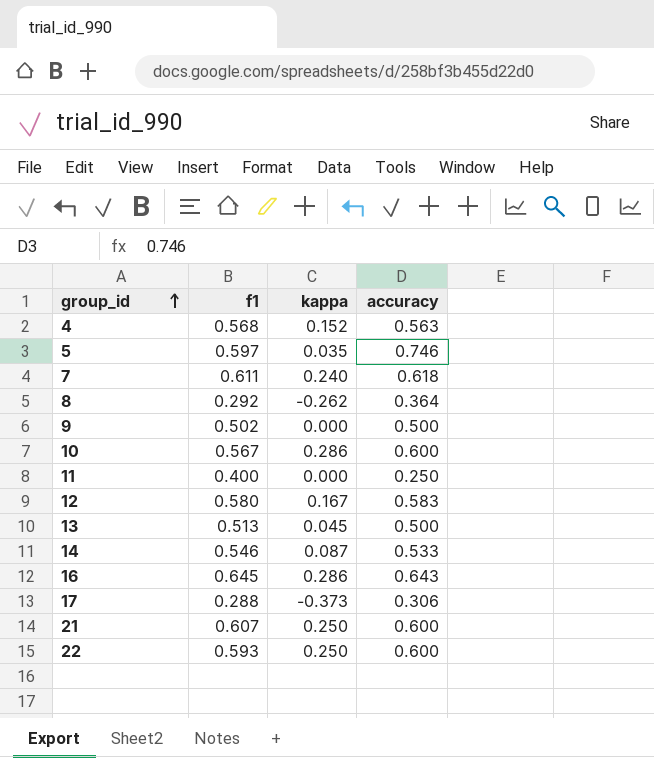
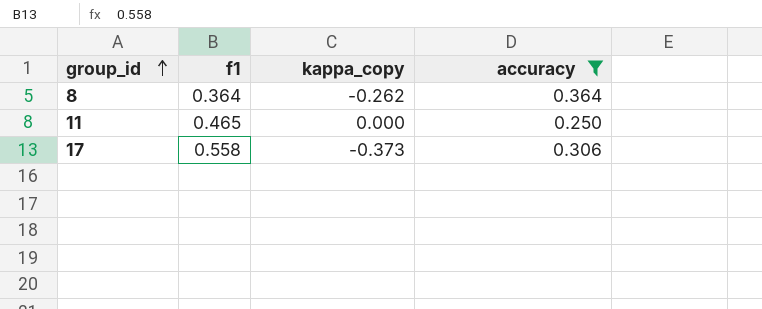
filter: none -> accuracy <= 0.364
column name: kappa -> kappa_copy
8 | f1: 0.292 -> 0.364
11 | f1: 0.400 -> 0.465
17 | f1: 0.288 -> 0.558

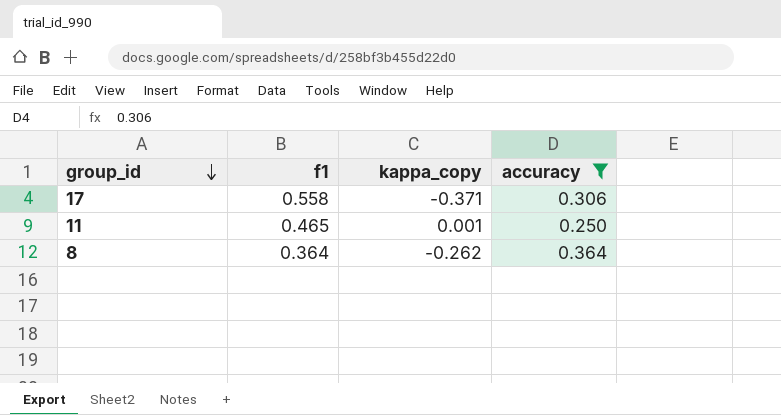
row order: group_id ascending -> group_id descending
17 | kappa_copy: -0.373 -> -0.371
11 | kappa_copy: 0.000 -> 0.001

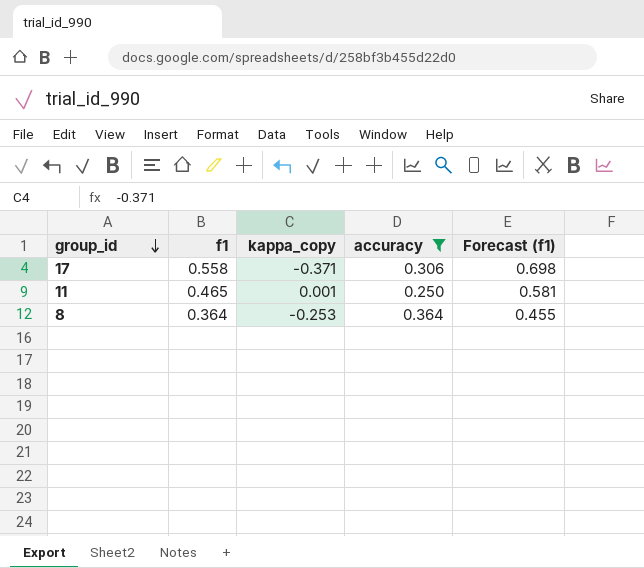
column Forecast (f1) | formula: none -> [f1] * 1.25
8 | kappa_copy: -0.262 -> -0.253

